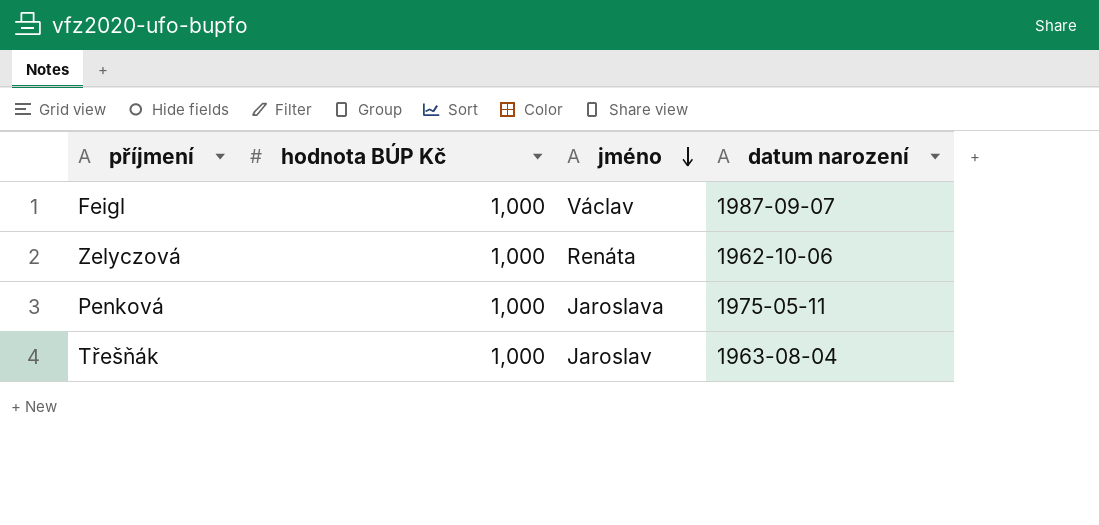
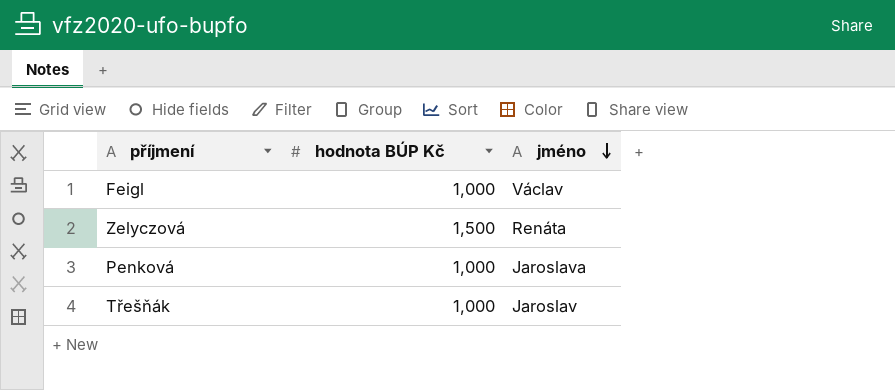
column datum narození | position: 4 -> none
Zelyczová | hodnota BÚP Kč: 1,000 -> 1,500

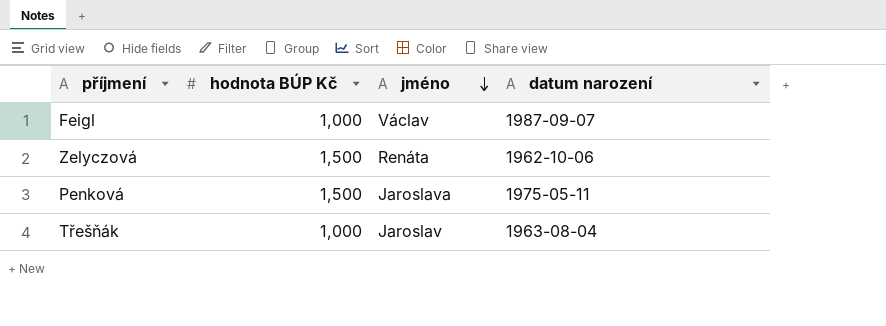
column datum narození | position: none -> 4
Penková | hodnota BÚP Kč: 1,000 -> 1,500

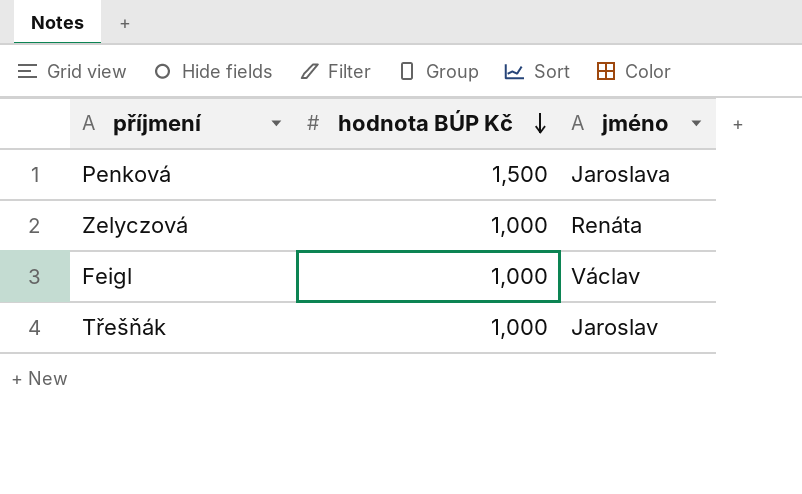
row order: jméno descending -> hodnota BÚP Kč descending
column datum narození | position: 4 -> none
Zelyczová | hodnota BÚP Kč: 1,500 -> 1,000

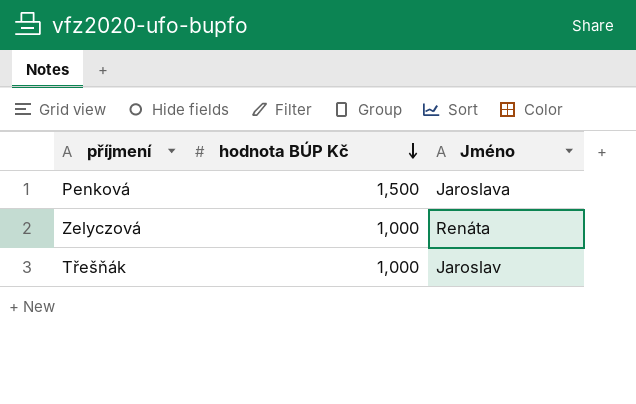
column name: jméno -> Jméno
row Feigl: 1,000 | Václav -> none

